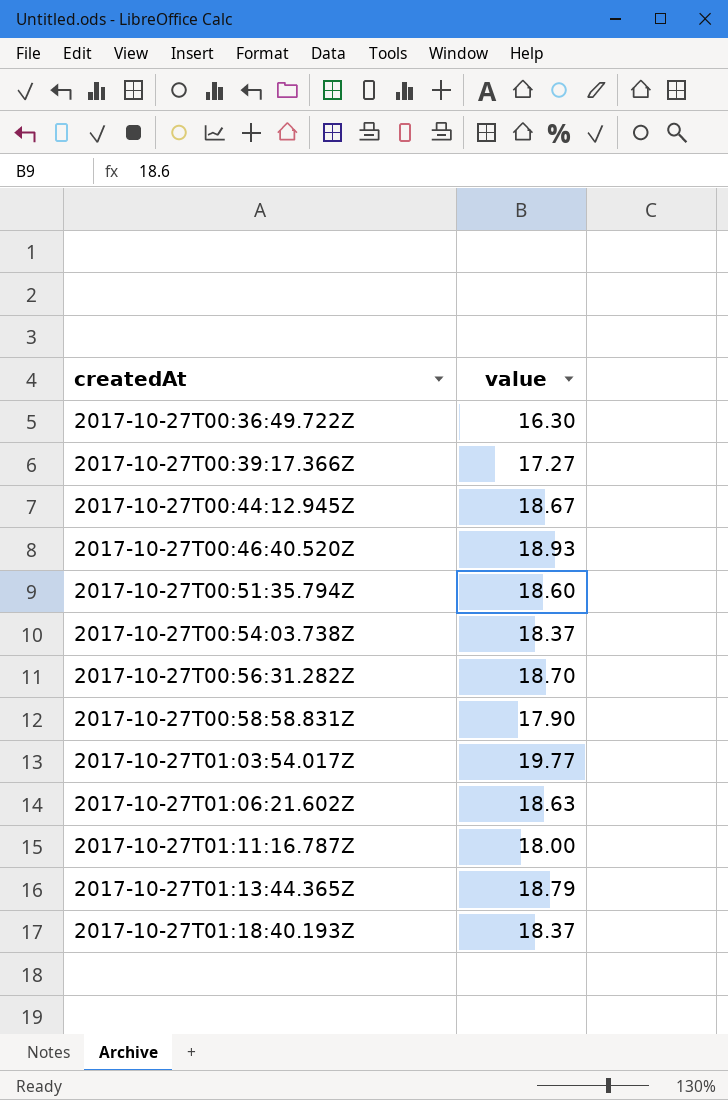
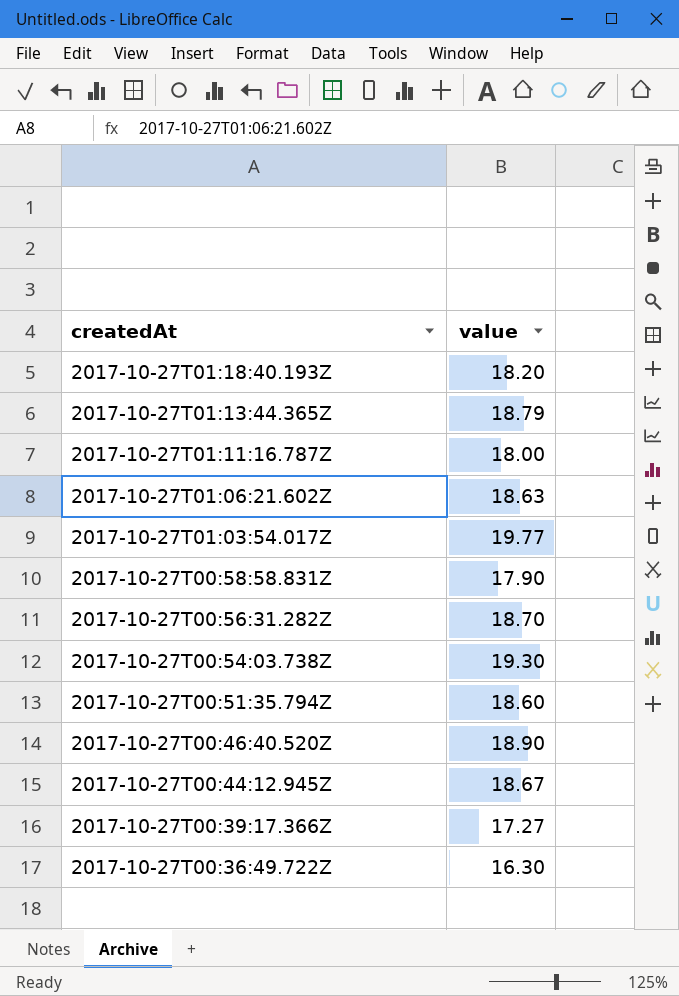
row order: createdAt ascending -> createdAt descending
2017-10-27T01:18:40.193Z | value: 18.37 -> 18.20
2017-10-27T00:54:03.738Z | value: 18.37 -> 19.30
2017-10-27T00:46:40.520Z | value: 18.93 -> 18.90

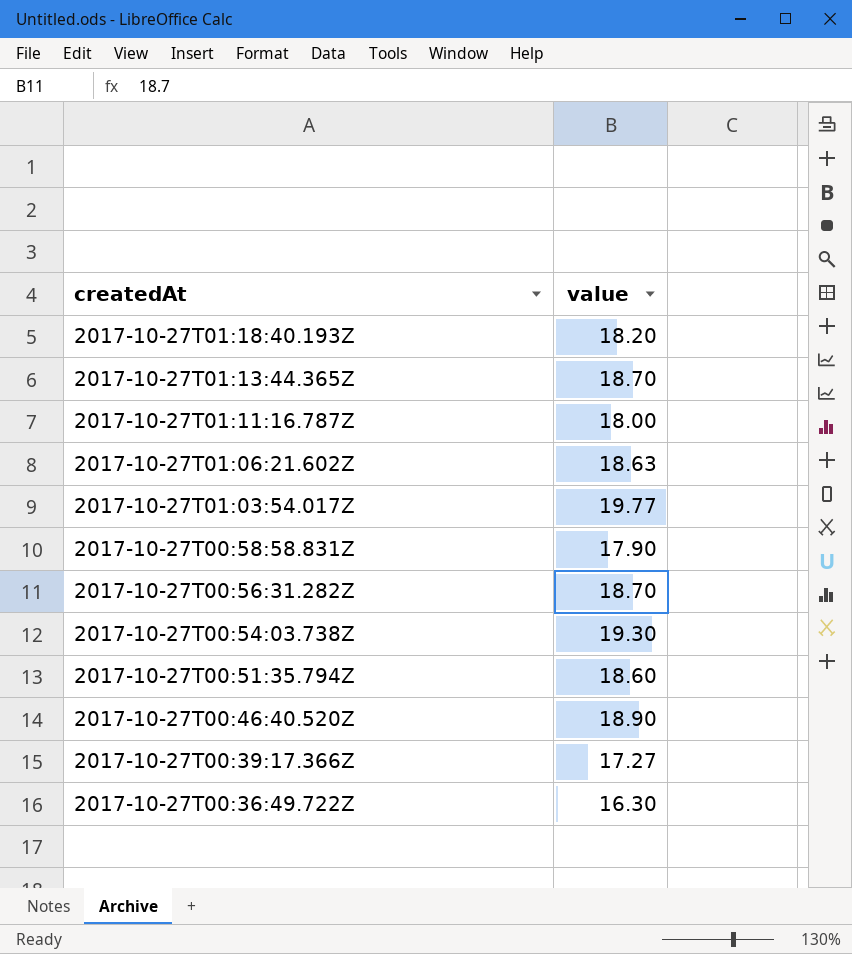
row 2017-10-27T00:44:12.945Z: 18.67 -> none
2017-10-27T01:13:44.365Z | value: 18.79 -> 18.70

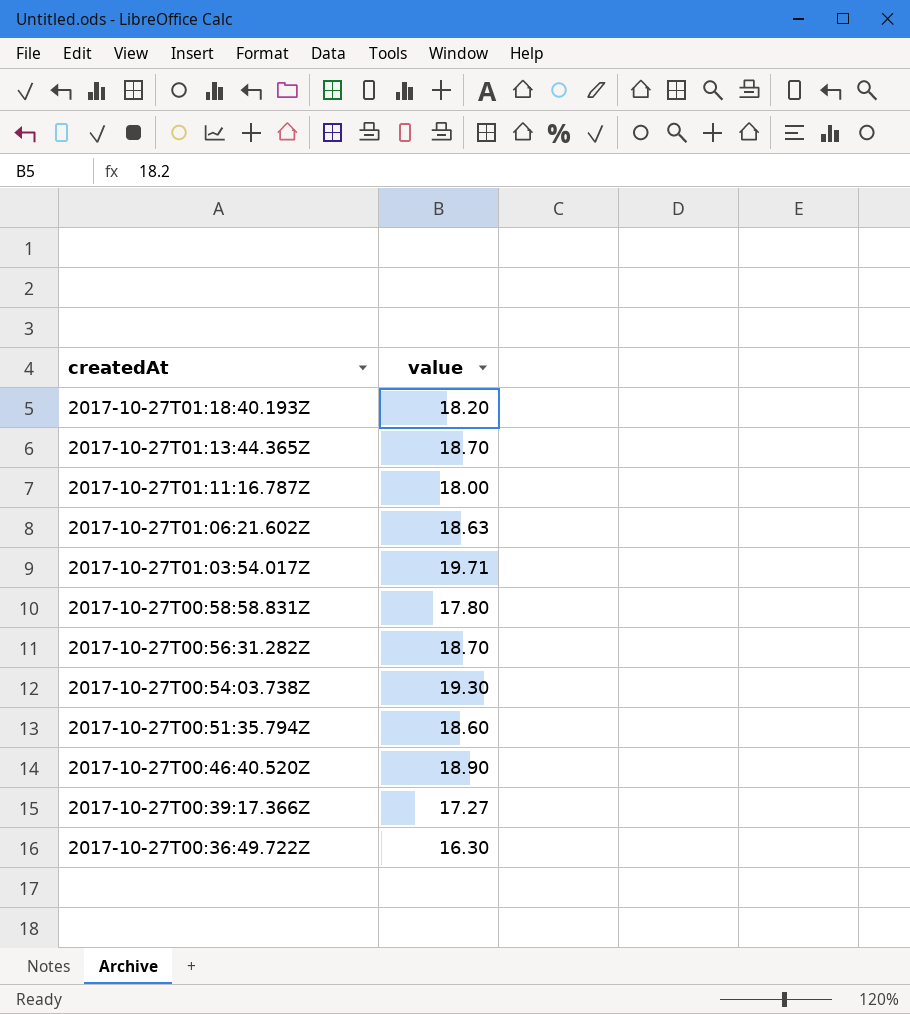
2017-10-27T01:03:54.017Z | value: 19.77 -> 19.71
2017-10-27T00:58:58.831Z | value: 17.90 -> 17.80

